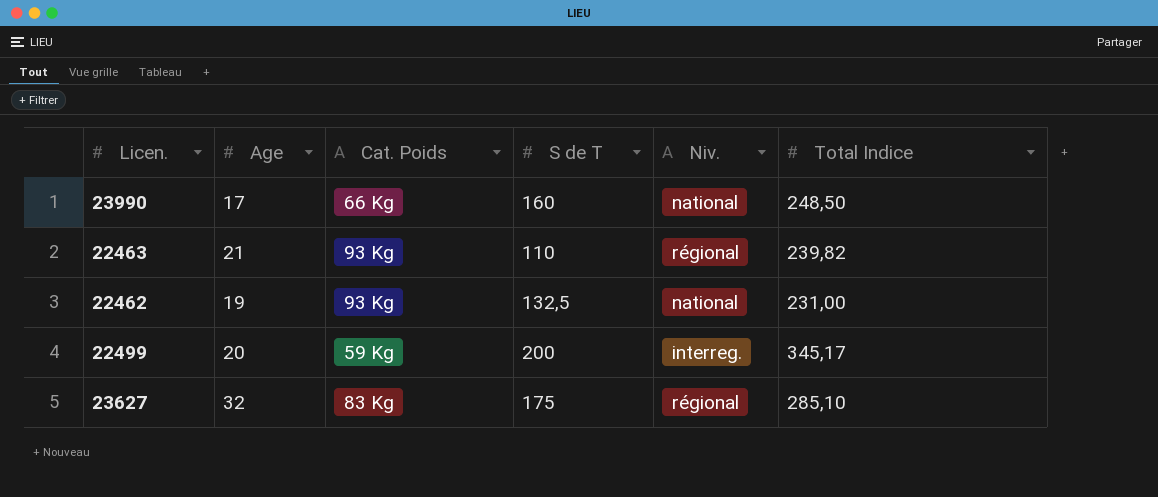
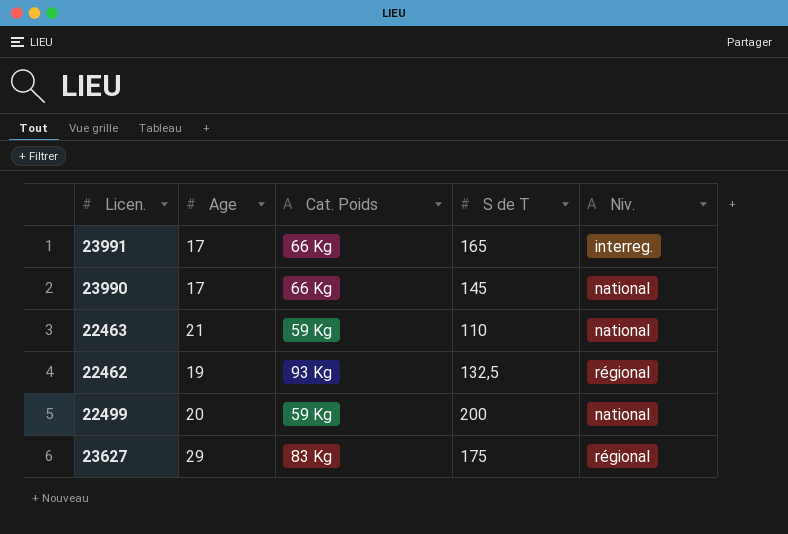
column Total Indice | position: 6 -> none
row 23991: none -> 17 | 66 Kg | 165 | interreg.
23990 | S de T: 160 -> 145
22463 | Cat. Poids: 93 Kg -> 59 Kg
22463 | Niv.: régional -> national
22462 | Niv.: national -> régional
22499 | Niv.: interreg. -> national
23627 | Age: 32 -> 29

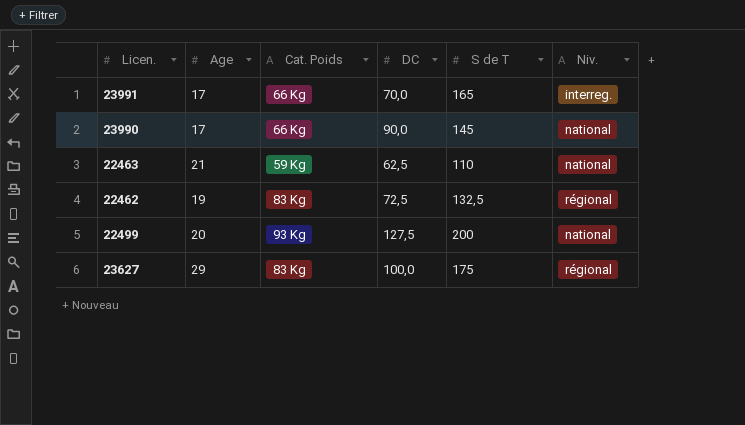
column DC | position: none -> 4
22462 | Cat. Poids: 93 Kg -> 83 Kg
22499 | Cat. Poids: 59 Kg -> 93 Kg

